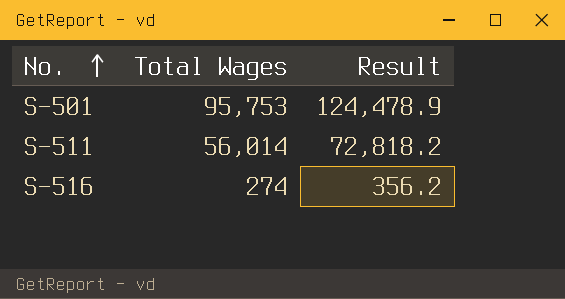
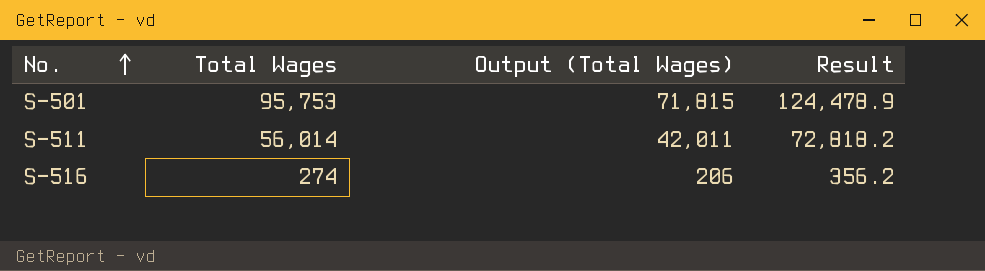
column Output (Total Wages) | formula: none -> [Total Wages] * 0.75

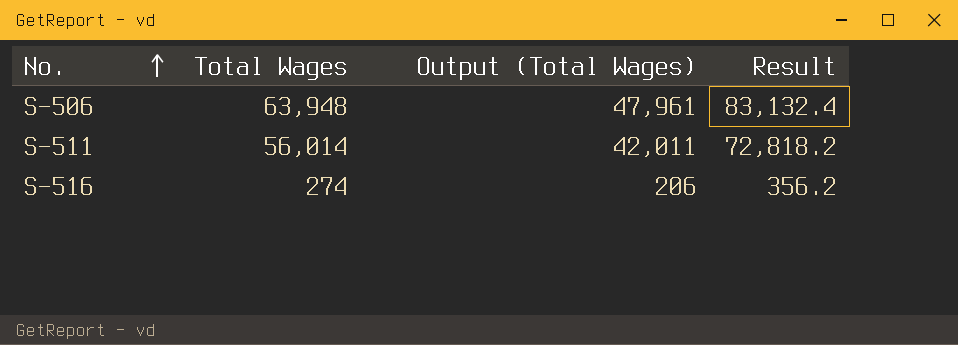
row S-501: 95,753 | 71,815 | 124,478.9 -> none
row S-506: none -> 63,948 | 47,961 | 83,132.4

